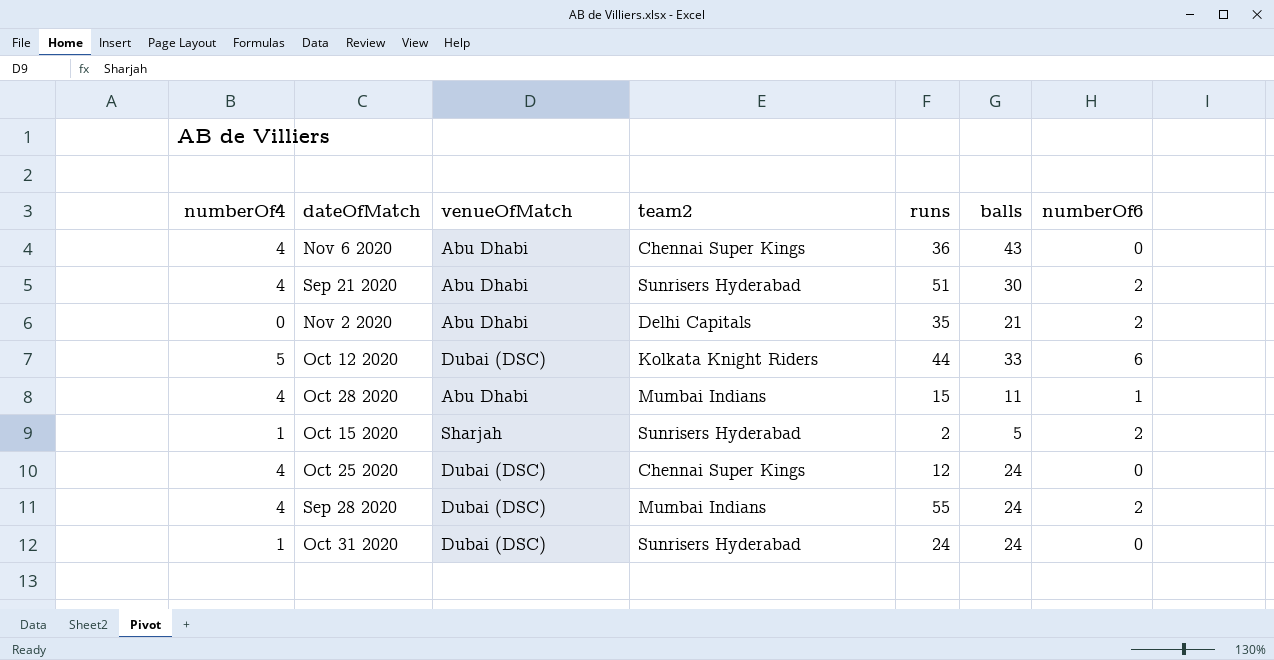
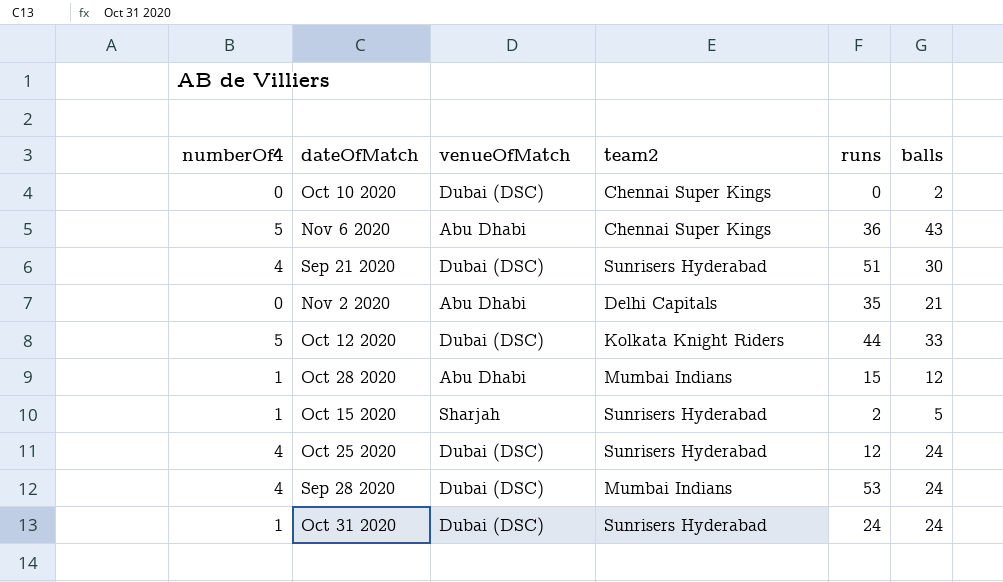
column numberOf6 | position: 7 -> none
row Oct 10 2020: none -> 0 | Dubai (DSC) | Chennai Super Kings | 0 | 2
Nov 6 2020 | numberOf4: 4 -> 5
Sep 21 2020 | venueOfMatch: Abu Dhabi -> Dubai (DSC)
Oct 28 2020 | numberOf4: 4 -> 1
Oct 28 2020 | balls: 11 -> 12
Oct 25 2020 | team2: Chennai Super Kings -> Sunrisers Hyderabad
Sep 28 2020 | runs: 55 -> 53

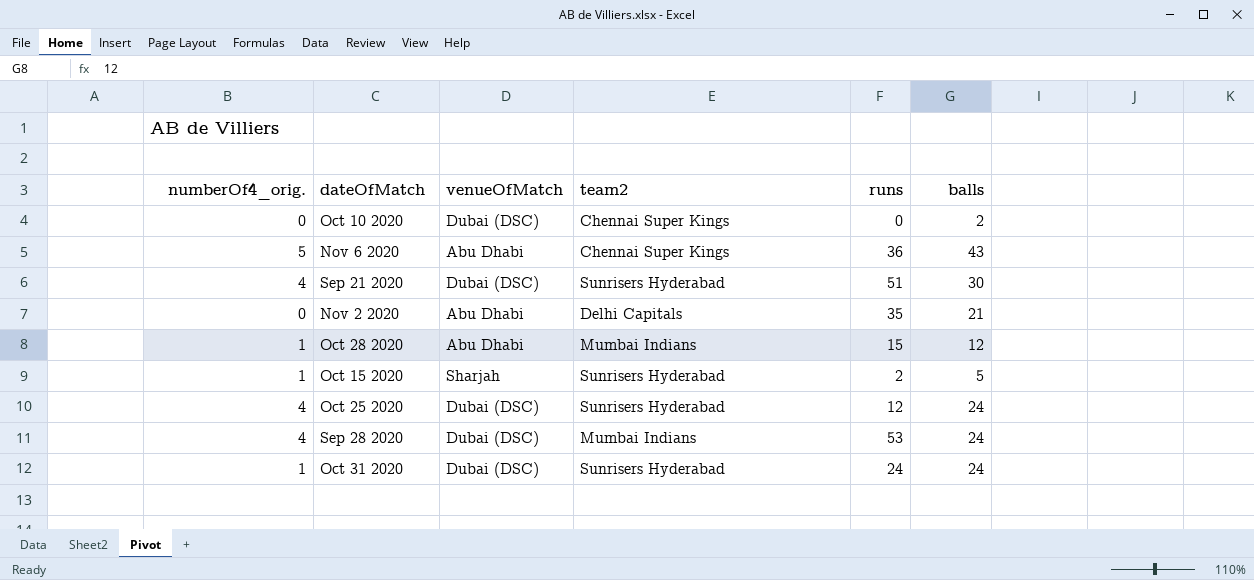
column name: numberOf4 -> numberOf4_orig.
row Oct 12 2020: 5 | Dubai (DSC) | Kolkata Knight Riders | 44 | 33 -> none

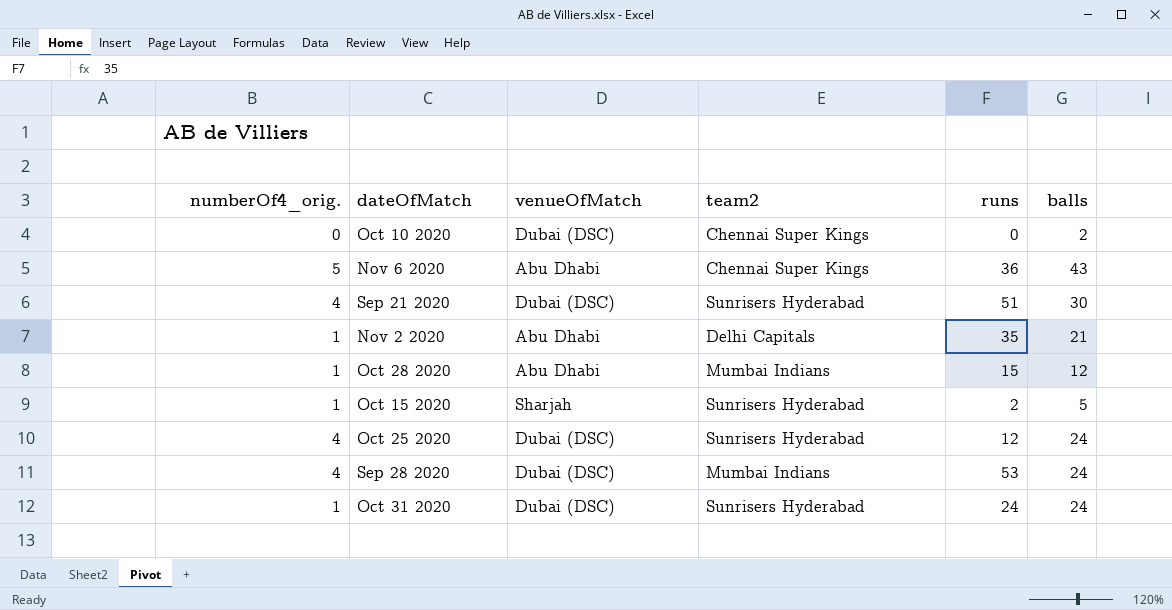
Nov 2 2020 | numberOf4_orig.: 0 -> 1

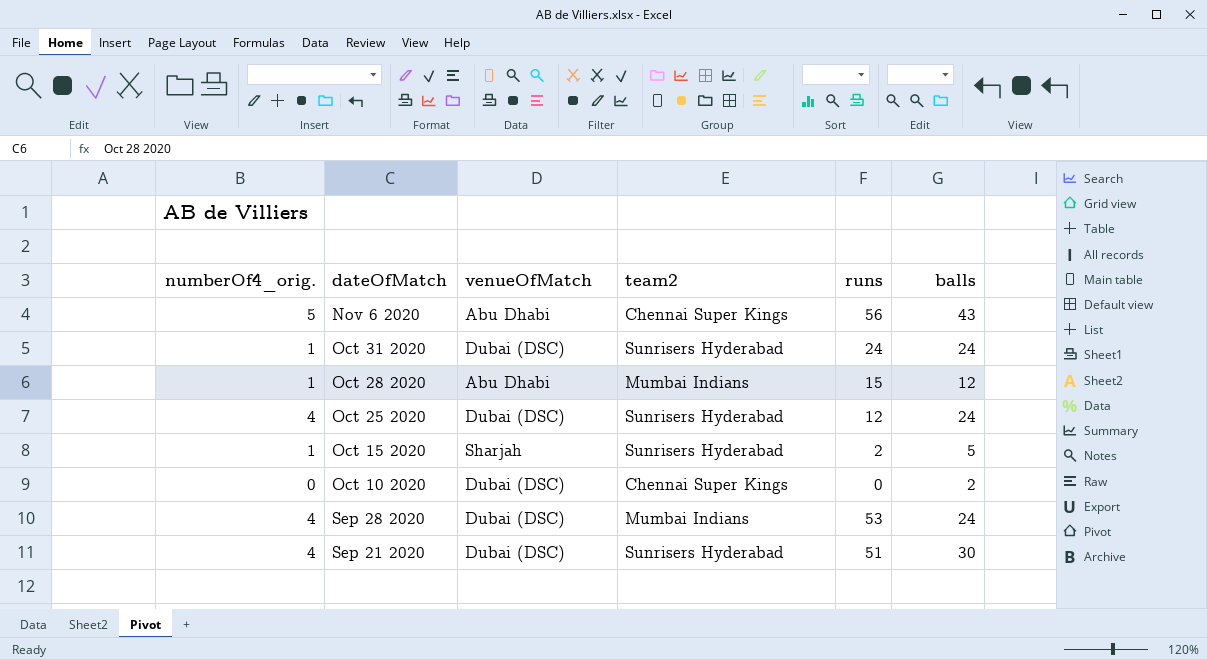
row order: none -> dateOfMatch descending
row Nov 2 2020: 1 | Abu Dhabi | Delhi Capitals | 35 | 21 -> none
Nov 6 2020 | runs: 36 -> 56

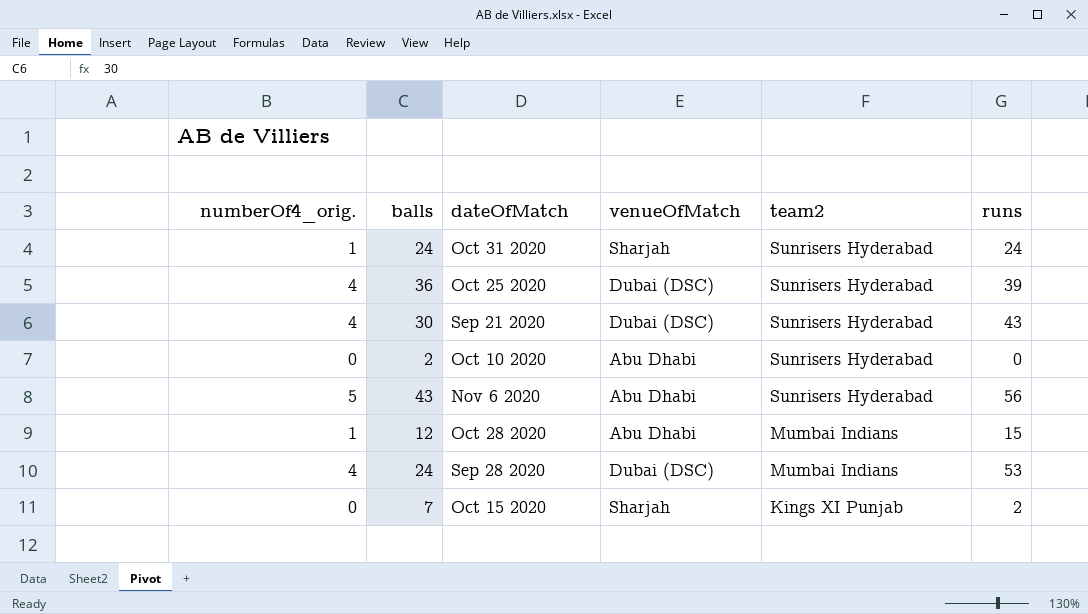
row order: dateOfMatch descending -> team2 descending
column balls | position: 6 -> 2
Oct 31 2020 | venueOfMatch: Dubai (DSC) -> Sharjah
Oct 25 2020 | balls: 24 -> 36
Oct 25 2020 | runs: 12 -> 39
Sep 21 2020 | runs: 51 -> 43
Oct 10 2020 | venueOfMatch: Dubai (DSC) -> Abu Dhabi
Oct 10 2020 | team2: Chennai Super Kings -> Sunrisers Hyderabad
Nov 6 2020 | team2: Chennai Super Kings -> Sunrisers Hyderabad
Oct 15 2020 | numberOf4_orig.: 1 -> 0
Oct 15 2020 | balls: 5 -> 7
Oct 15 2020 | team2: Sunrisers Hyderabad -> Kings XI Punjab

